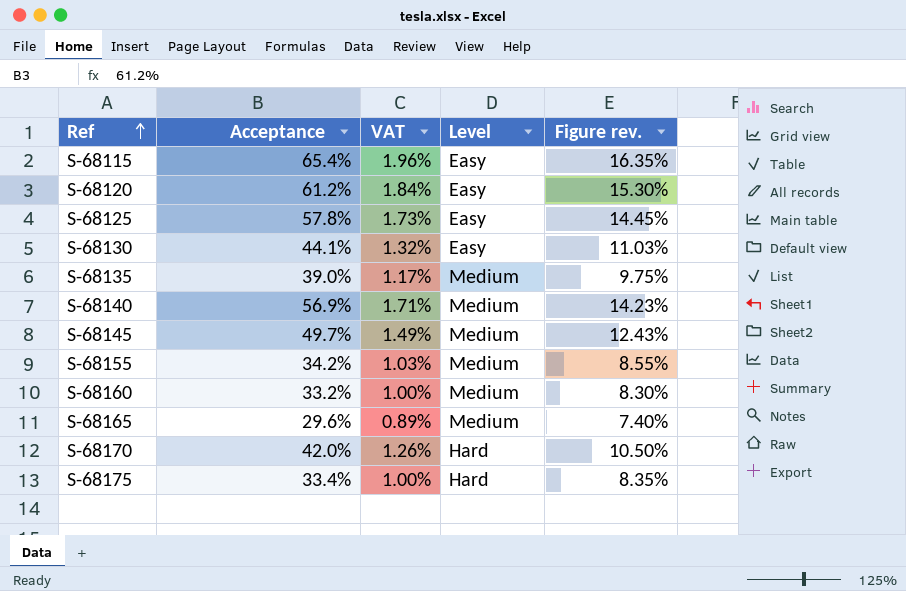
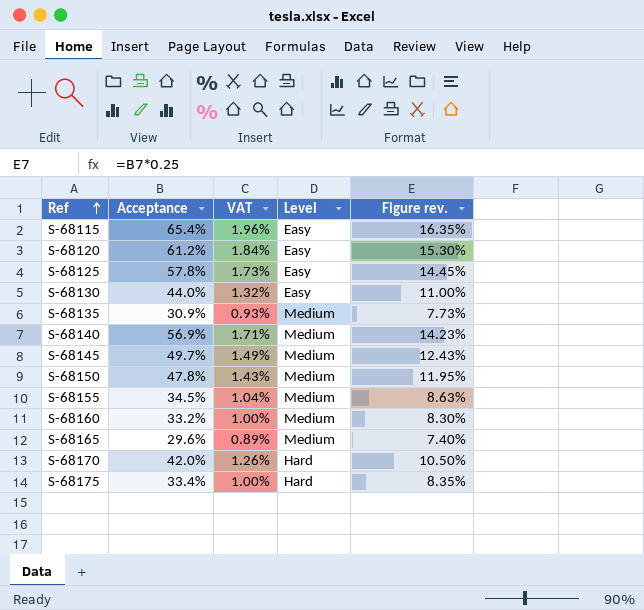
S-68130 | Acceptance: 44.1% -> 44.0%
S-68130 | Figure rev.: 11.03% -> 11.00%
S-68135 | Acceptance: 39.0% -> 30.9%
S-68135 | VAT: 1.17% -> 0.93%
S-68135 | Figure rev.: 9.75% -> 7.73%
row S-68150: none -> 47.8% | 1.43% | Medium | 11.95%
S-68155 | Acceptance: 34.2% -> 34.5%
S-68155 | VAT: 1.03% -> 1.04%
S-68155 | Figure rev.: 8.55% -> 8.63%

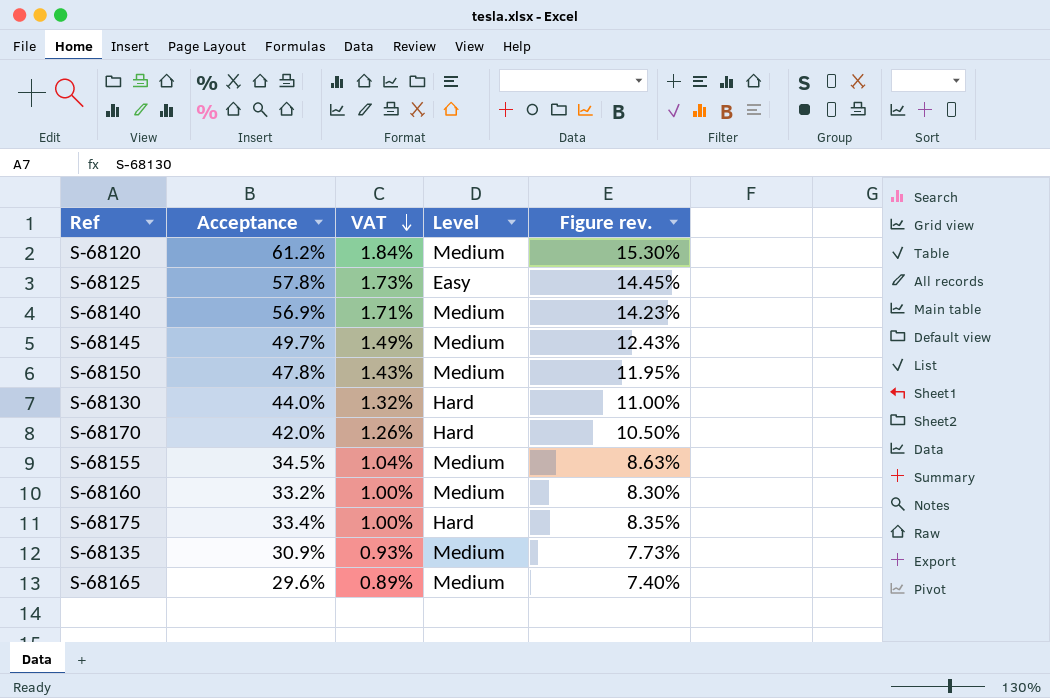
row order: Ref ascending -> VAT descending
row S-68115: 65.4% | 1.96% | Easy | 16.35% -> none
S-68120 | Level: Easy -> Medium
S-68130 | Level: Easy -> Hard

